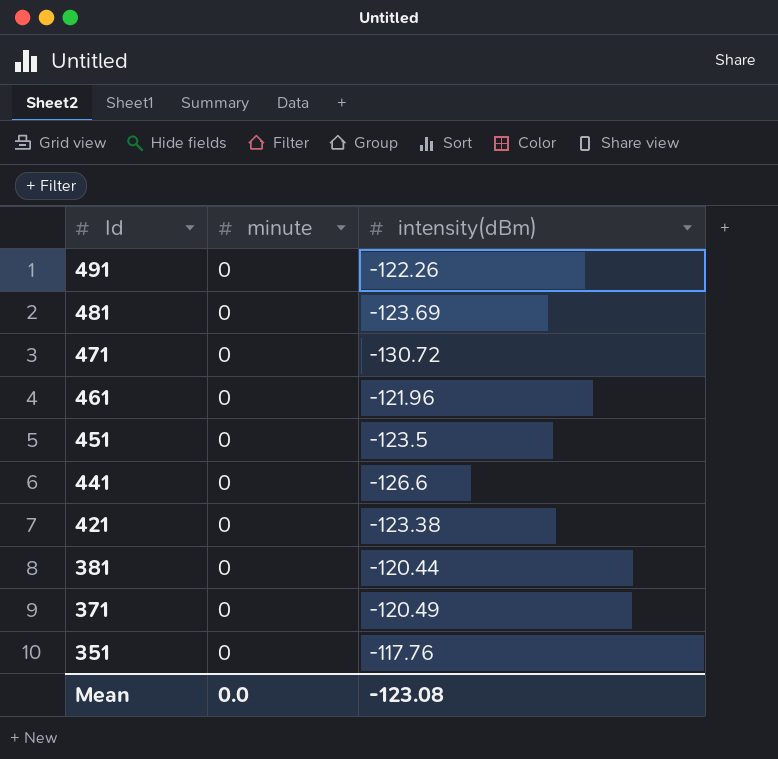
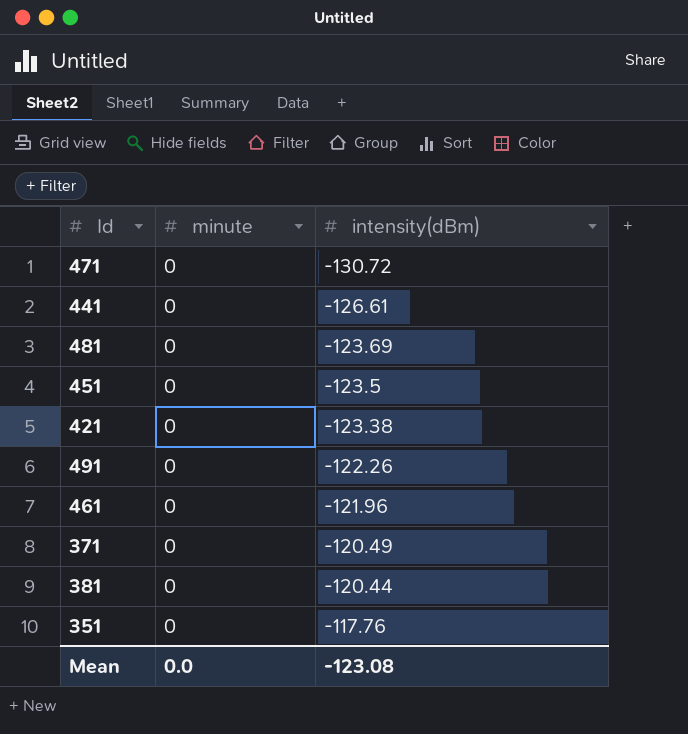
row order: Id descending -> intensity(dBm) ascending
441 | intensity(dBm): -126.6 -> -126.61

